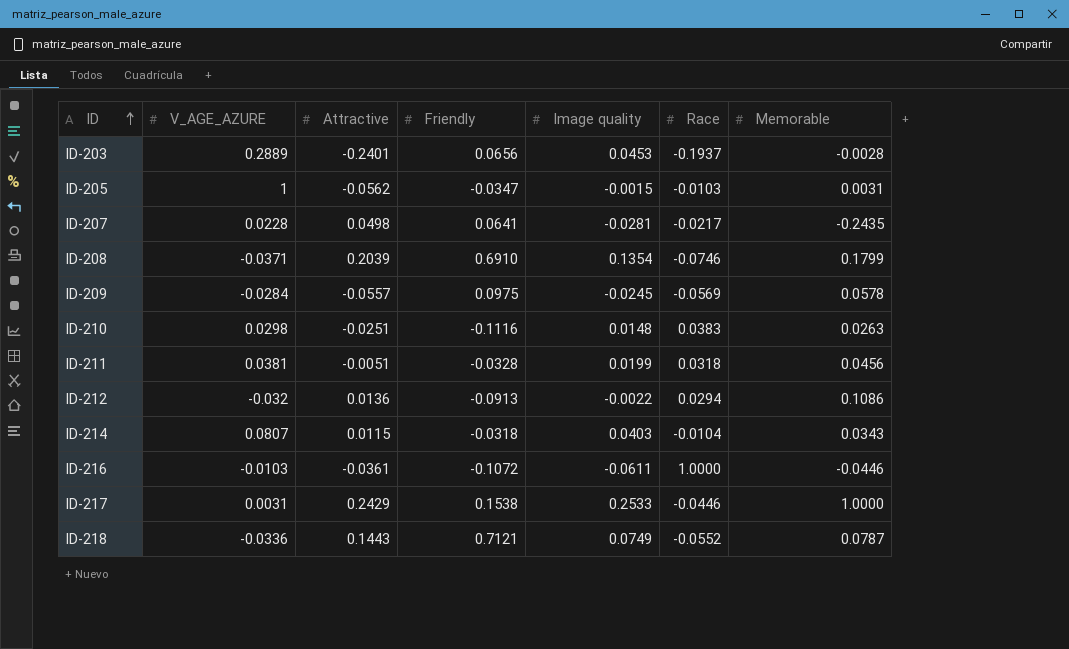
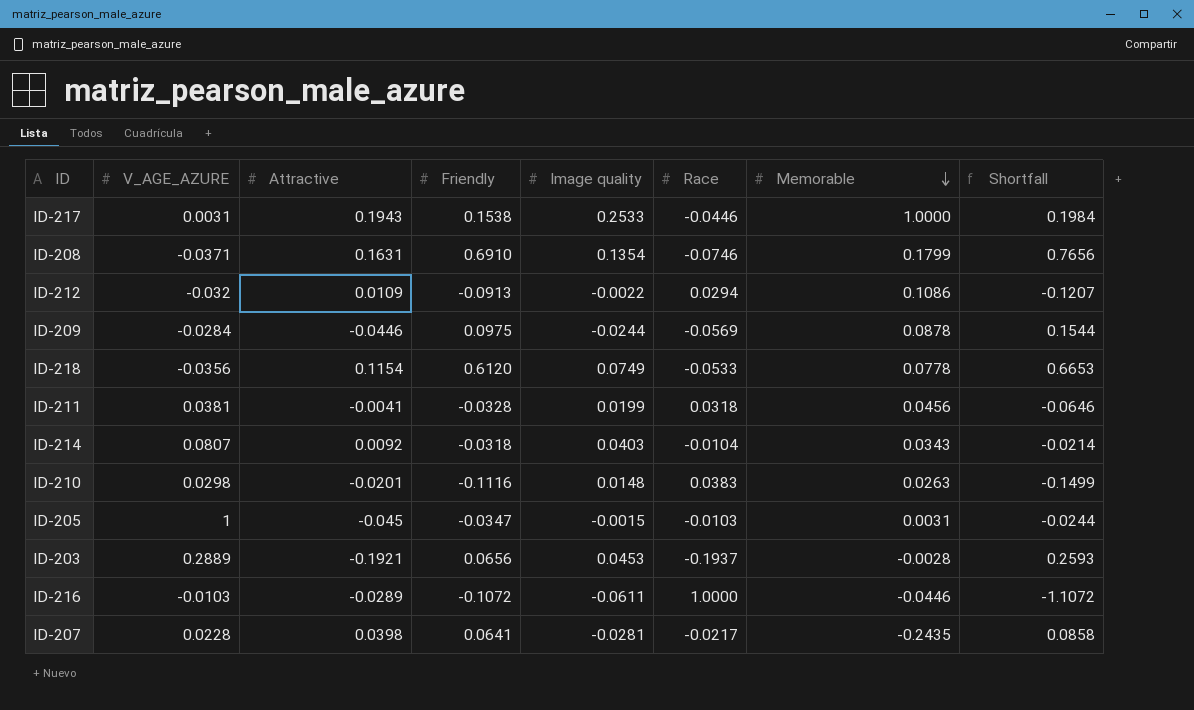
row order: ID ascending -> Memorable descending
column Shortfall | formula: none -> [Friendly] - [Race]
ID-217 | Attractive: 0.2429 -> 0.1943
ID-208 | Attractive: 0.2039 -> 0.1631
ID-212 | Attractive: 0.0136 -> 0.0109
ID-209 | Attractive: -0.0557 -> -0.0446
ID-209 | Image quality: -0.0245 -> -0.0244
ID-209 | Memorable: 0.0578 -> 0.0878
ID-218 | V_AGE_AZURE: -0.0336 -> -0.0356
ID-218 | Attractive: 0.1443 -> 0.1154
ID-218 | Friendly: 0.7121 -> 0.6120
ID-218 | Race: -0.0552 -> -0.0533
ID-218 | Memorable: 0.0787 -> 0.0778
ID-211 | Attractive: -0.0051 -> -0.0041
ID-214 | Attractive: 0.0115 -> 0.0092
ID-210 | Attractive: -0.0251 -> -0.0201
ID-205 | Attractive: -0.0562 -> -0.045
ID-203 | Attractive: -0.2401 -> -0.1921
ID-216 | Attractive: -0.0361 -> -0.0289
ID-207 | Attractive: 0.0498 -> 0.0398

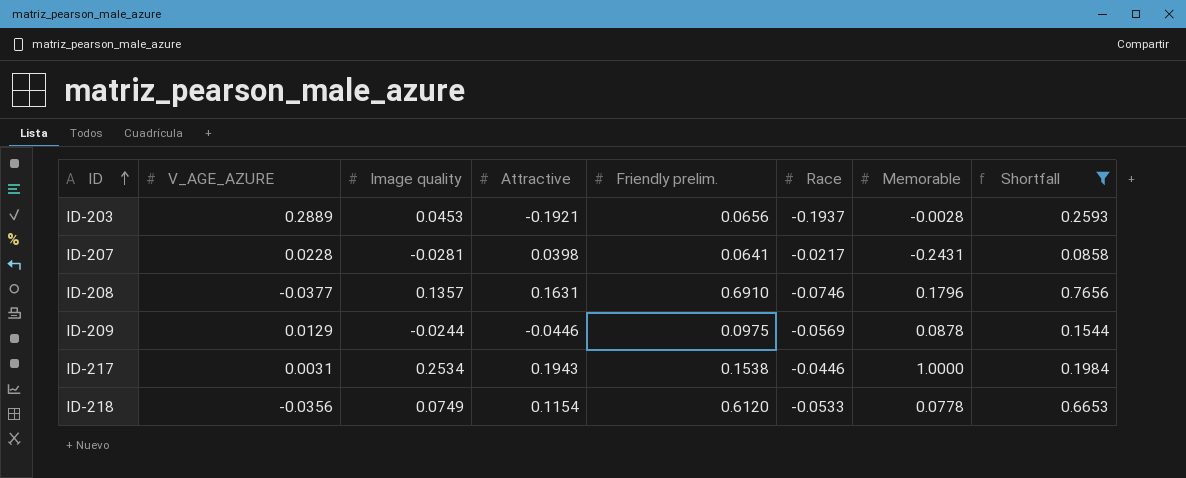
filter: none -> Shortfall >= 0.0858
row order: Memorable descending -> ID ascending
column Image quality | position: 5 -> 3
column name: Friendly -> Friendly prelim.
ID-207 | Memorable: -0.2435 -> -0.2431
ID-208 | V_AGE_AZURE: -0.0371 -> -0.0377
ID-208 | Image quality: 0.1354 -> 0.1357
ID-208 | Memorable: 0.1799 -> 0.1796
ID-209 | V_AGE_AZURE: -0.0284 -> 0.0129
ID-217 | Image quality: 0.2533 -> 0.2534

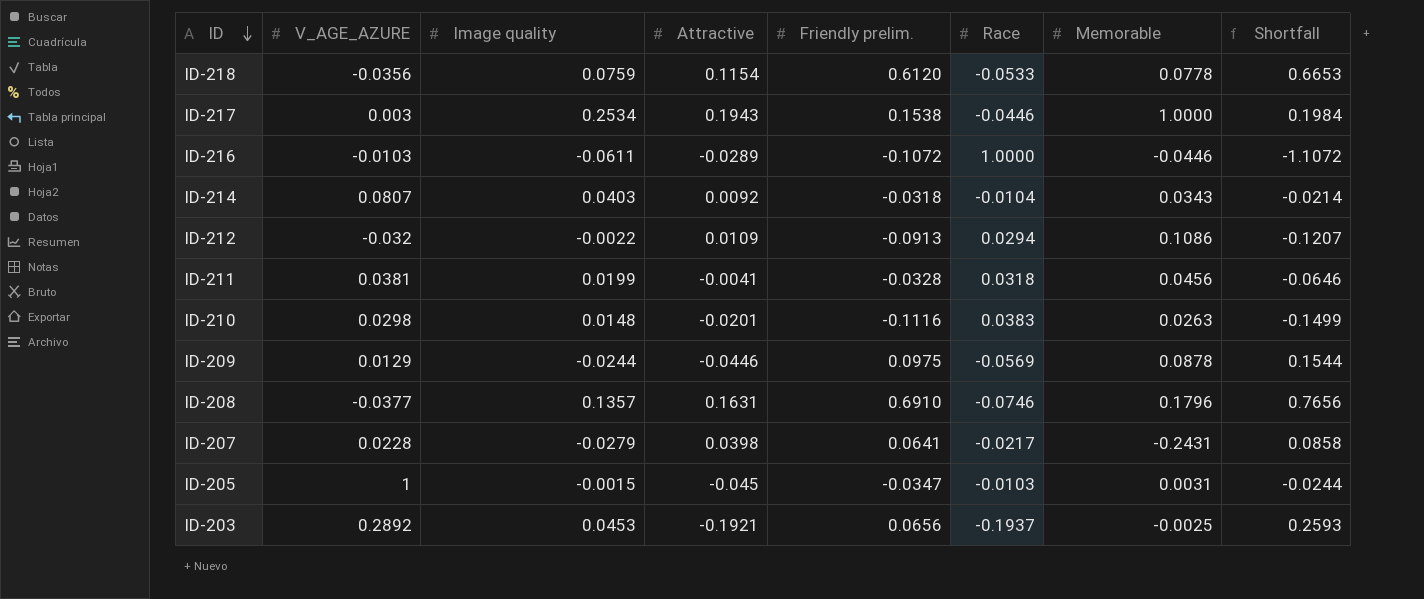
filter: Shortfall >= 0.0858 -> none
row order: ID ascending -> ID descending
ID-218 | Image quality: 0.0749 -> 0.0759
ID-217 | V_AGE_AZURE: 0.0031 -> 0.003
ID-207 | Image quality: -0.0281 -> -0.0279
ID-203 | V_AGE_AZURE: 0.2889 -> 0.2892
ID-203 | Memorable: -0.0028 -> -0.0025

